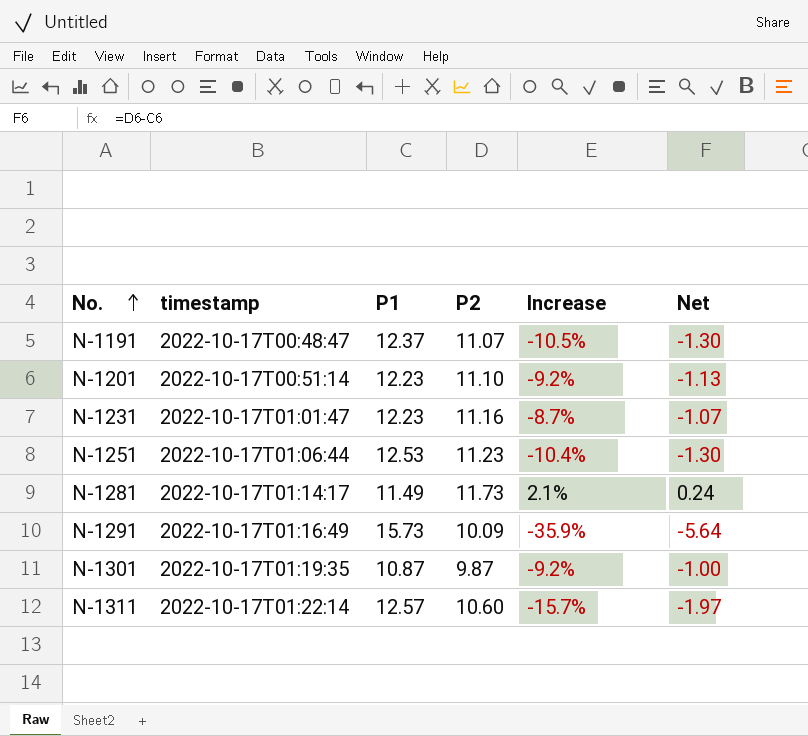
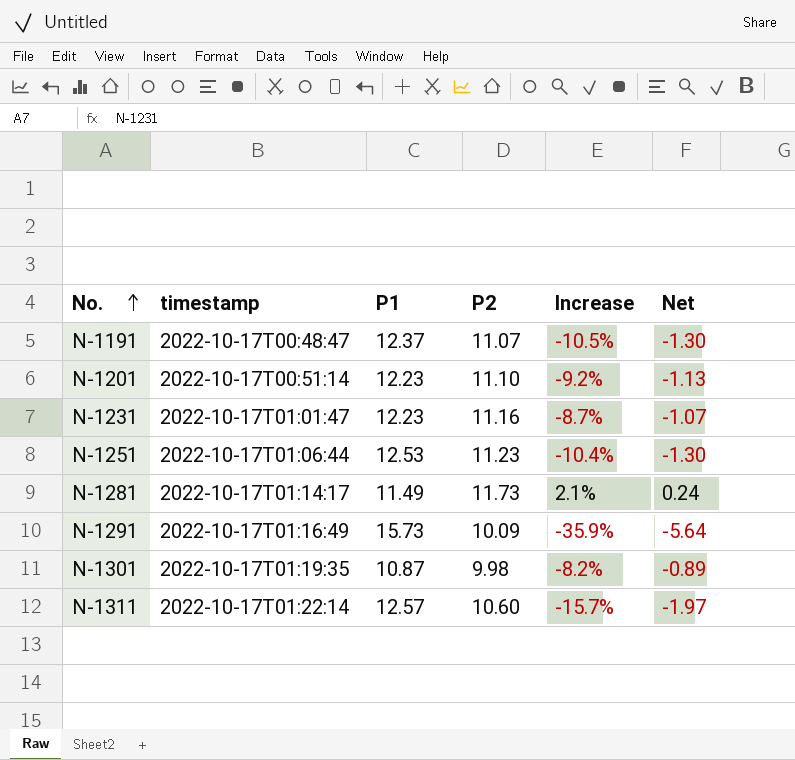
N-1301 | P2: 9.87 -> 9.98
N-1301 | Increase: -9.2% -> -8.2%
N-1301 | Net: -1.00 -> -0.89

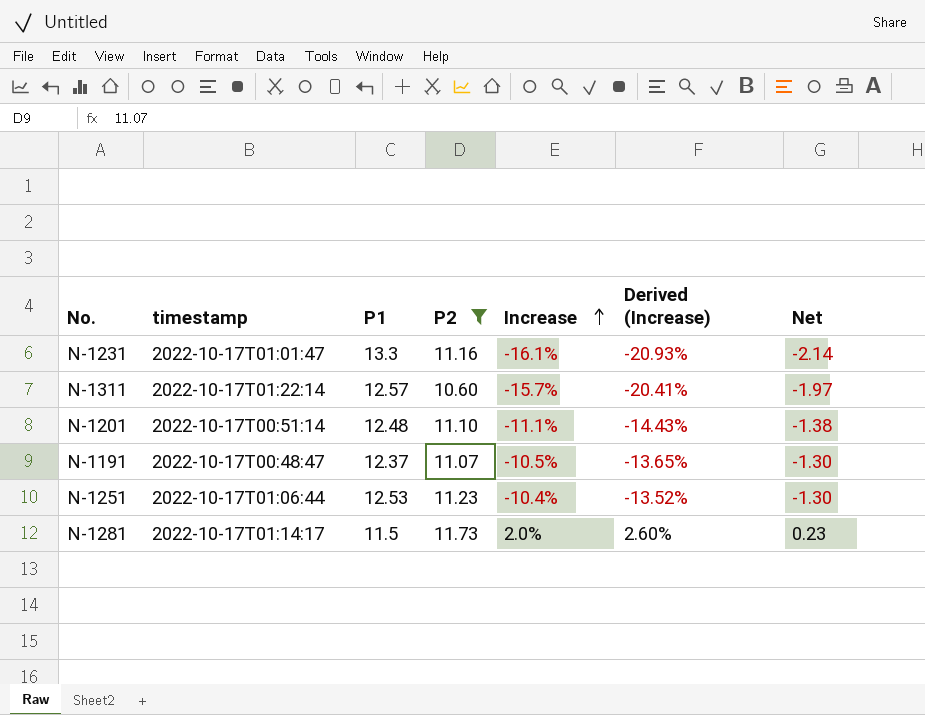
filter: none -> P2 >= 10.60
row order: No. ascending -> Increase ascending
column Derived (Increase) | formula: none -> [Increase] * 1.3
N-1231 | P1: 12.23 -> 13.3
N-1231 | Increase: -8.7% -> -16.1%
N-1231 | Net: -1.07 -> -2.14
N-1201 | P1: 12.23 -> 12.48
N-1201 | Increase: -9.2% -> -11.1%
N-1201 | Net: -1.13 -> -1.38
N-1281 | P1: 11.49 -> 11.5
N-1281 | Increase: 2.1% -> 2.0%
N-1281 | Net: 0.24 -> 0.23

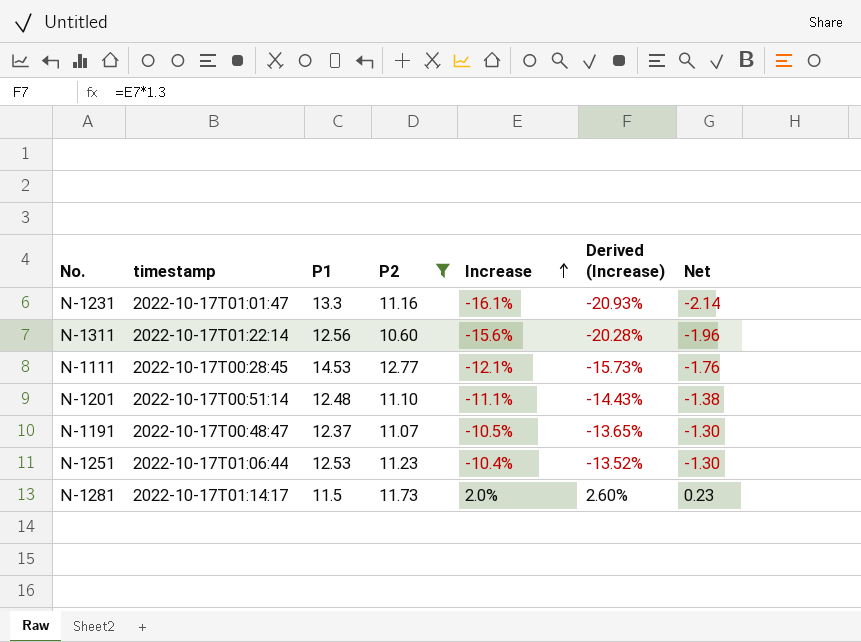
N-1311 | P1: 12.57 -> 12.56
N-1311 | Increase: -15.7% -> -15.6%
N-1311 | Derived (Increase): -20.41% -> -20.28%
N-1311 | Net: -1.97 -> -1.96
row N-1111: none -> 2022-10-17T00:28:45 | 14.53 | 12.77 | -12.1% | -15.73% | -1.76

